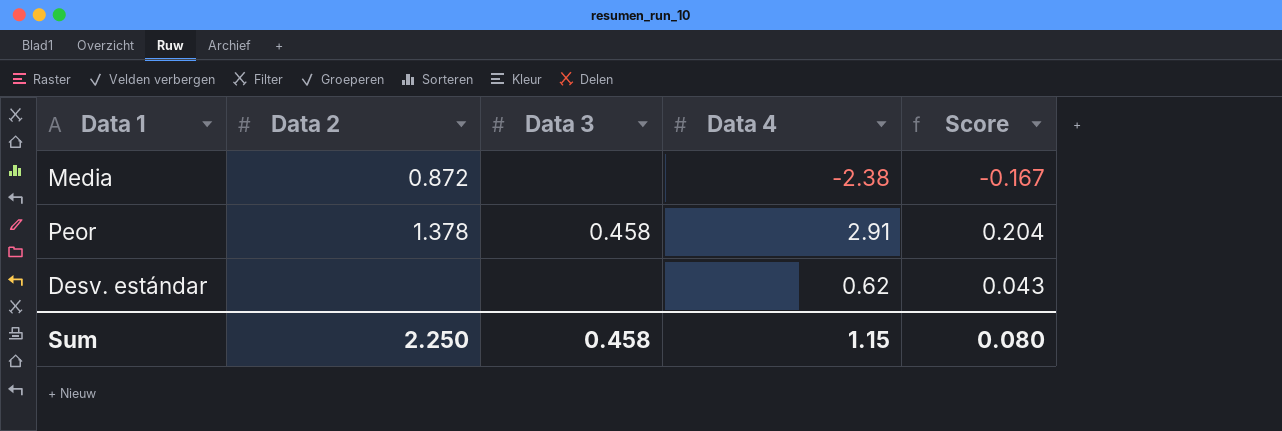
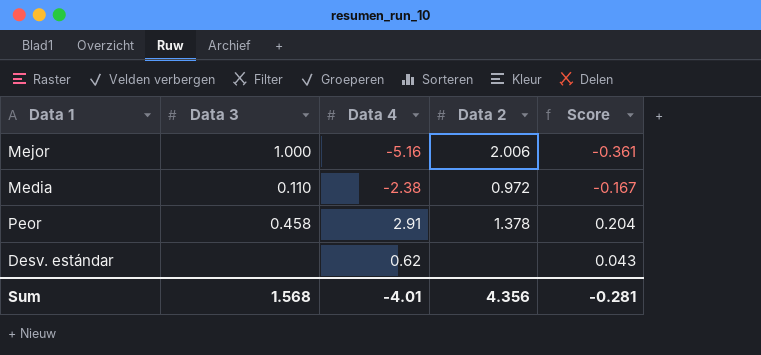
column Data 2 | position: 2 -> 4
row Mejor: none -> 1.000 | -5.16 | 2.006 | -0.361
Media | Data 3: none -> 0.110
Media | Data 2: 0.872 -> 0.972
Sum | Data 3: 0.458 -> 1.568
Sum | Data 4: 1.15 -> -4.01
Sum | Data 2: 2.250 -> 4.356
Sum | Score: 0.080 -> -0.281

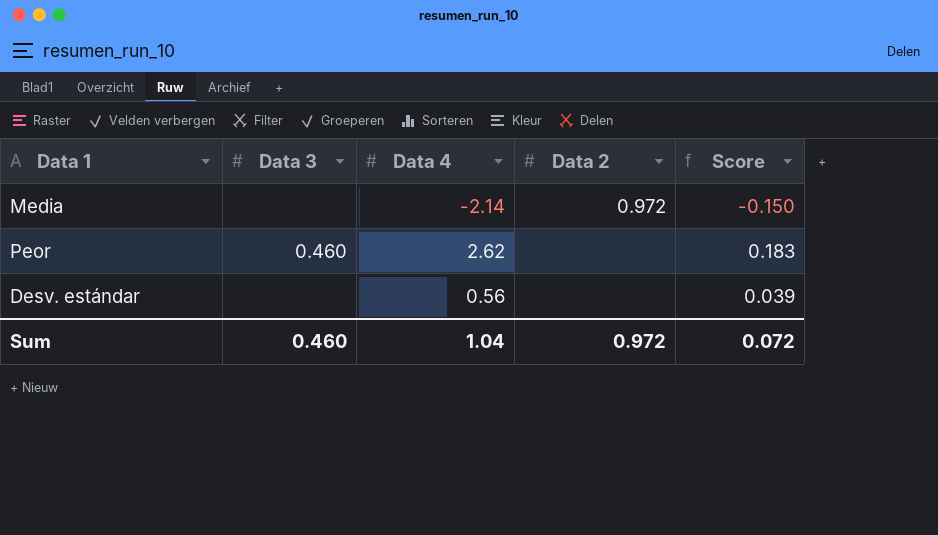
row Mejor: 1.000 | -5.16 | 2.006 | -0.361 -> none
Media | Data 3: 0.110 -> none
Media | Data 4: -2.38 -> -2.14
Media | Score: -0.167 -> -0.150
Peor | Data 3: 0.458 -> 0.460
Peor | Data 4: 2.91 -> 2.62
Peor | Data 2: 1.378 -> none
Peor | Score: 0.204 -> 0.183
Desv. estándar | Data 4: 0.62 -> 0.56
Desv. estándar | Score: 0.043 -> 0.039
Sum | Data 3: 1.568 -> 0.460
Sum | Data 4: -4.01 -> 1.04
Sum | Data 2: 4.356 -> 0.972
Sum | Score: -0.281 -> 0.072

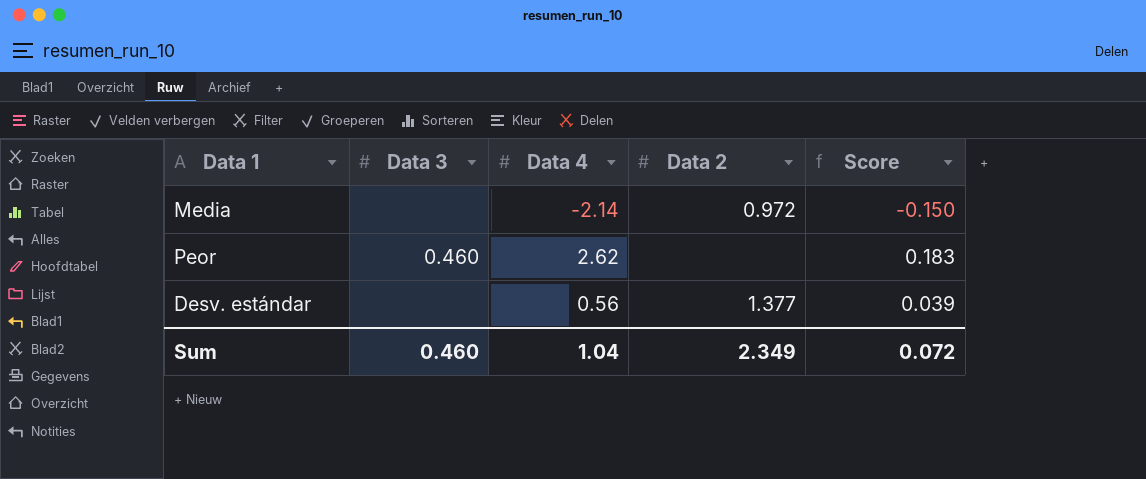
Desv. estándar | Data 2: none -> 1.377
Sum | Data 2: 0.972 -> 2.349

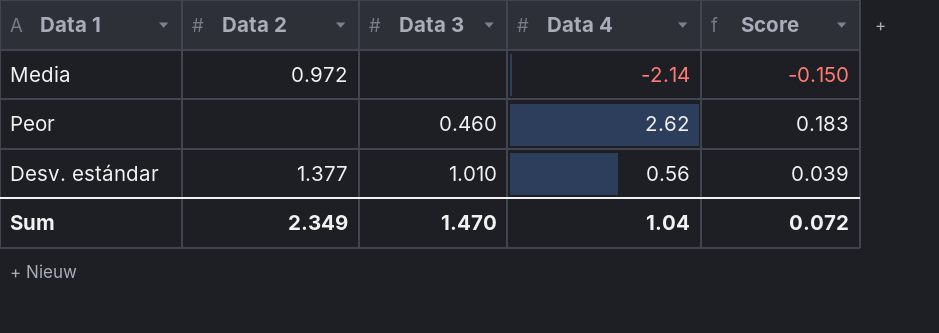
column Data 2 | position: 4 -> 2
Desv. estándar | Data 3: none -> 1.010
Sum | Data 3: 0.460 -> 1.470

